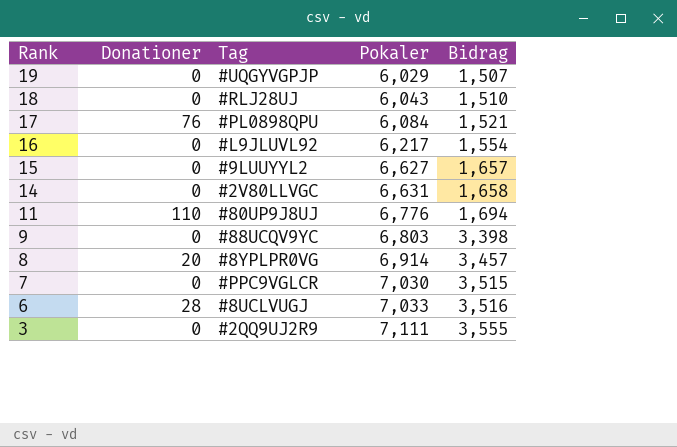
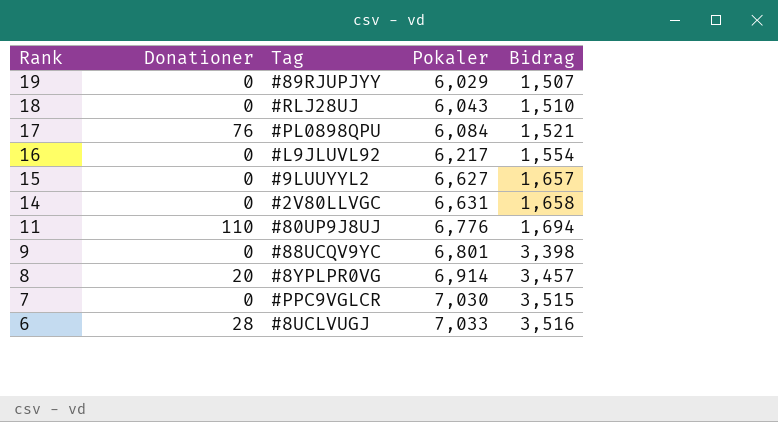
row 3: 0 | #2QQ9UJ2R9 | 7,111 | 3,555 -> none
19 | Tag: #UQGYVGPJP -> #89RJUPJYY
9 | Pokaler: 6,803 -> 6,801

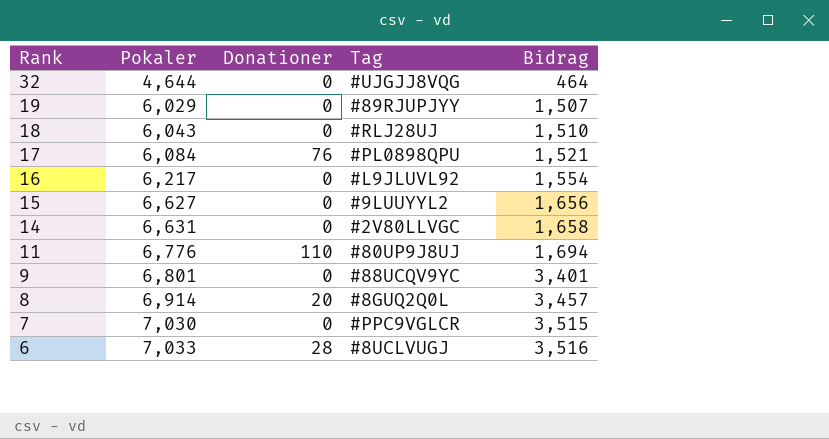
column Pokaler | position: 4 -> 2
row 32: none -> 4,644 | 0 | #UJGJJ8VQG | 464
15 | Bidrag: 1,657 -> 1,656
9 | Bidrag: 3,398 -> 3,401
8 | Tag: #8YPLPR0VG -> #8GUQ2Q0L

